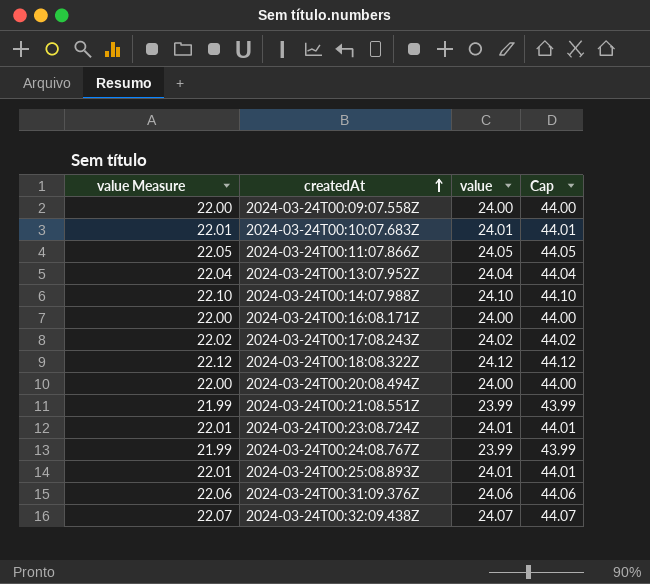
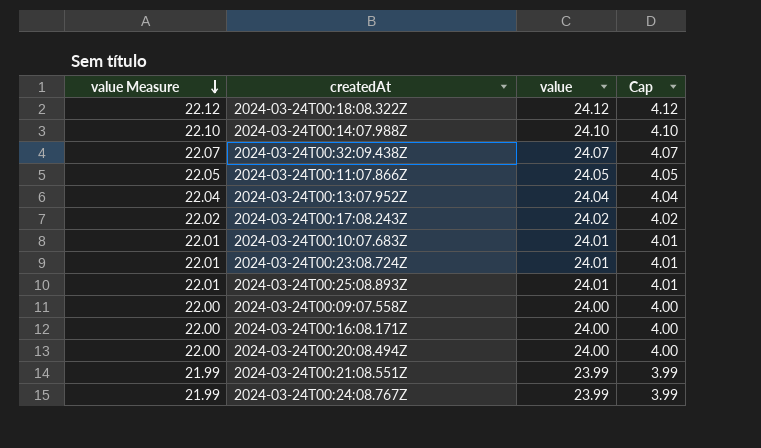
row order: createdAt ascending -> value Measure descending
column Cap | formula: [value] + 20 -> [value] - 20
row 2024-03-24T00:31:09.376Z: 22.06 | 24.06 | 44.06 -> none

